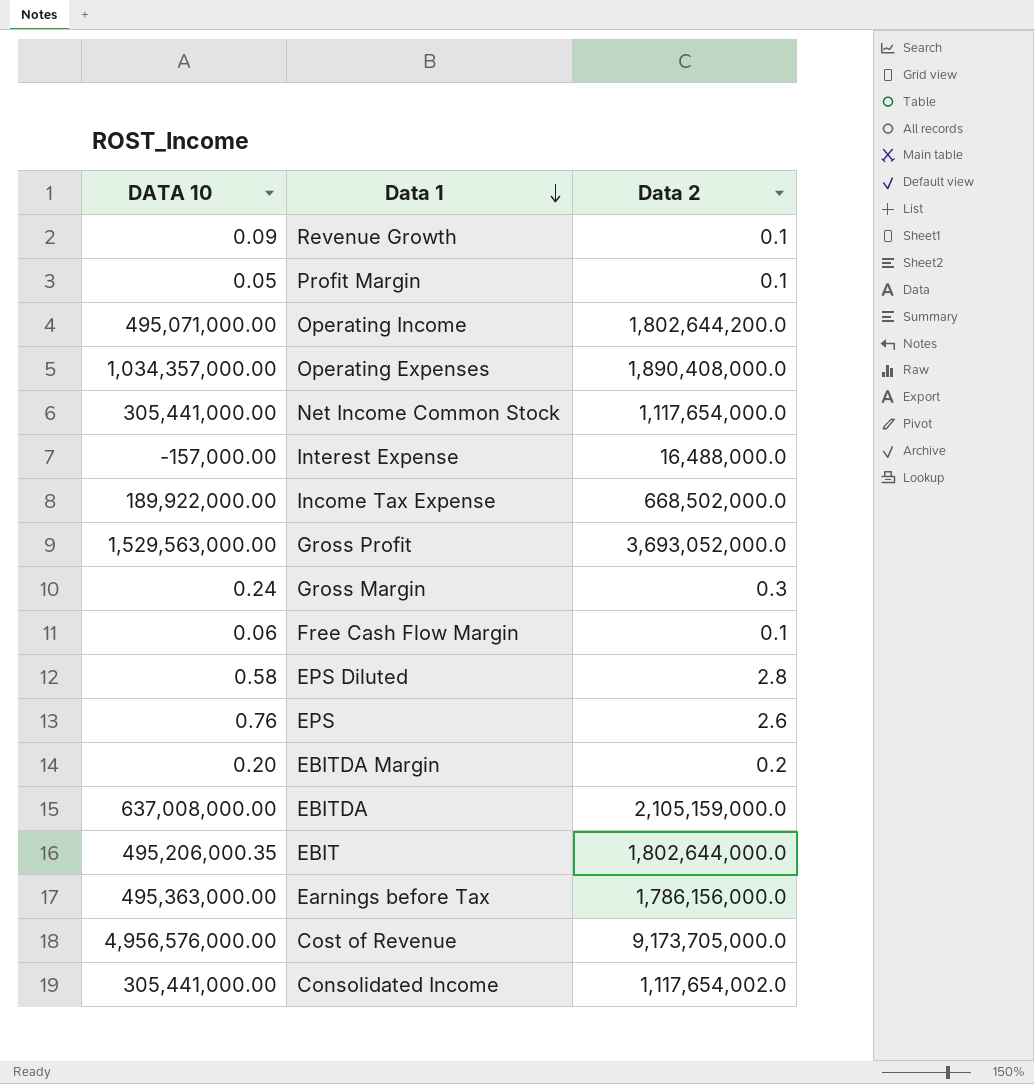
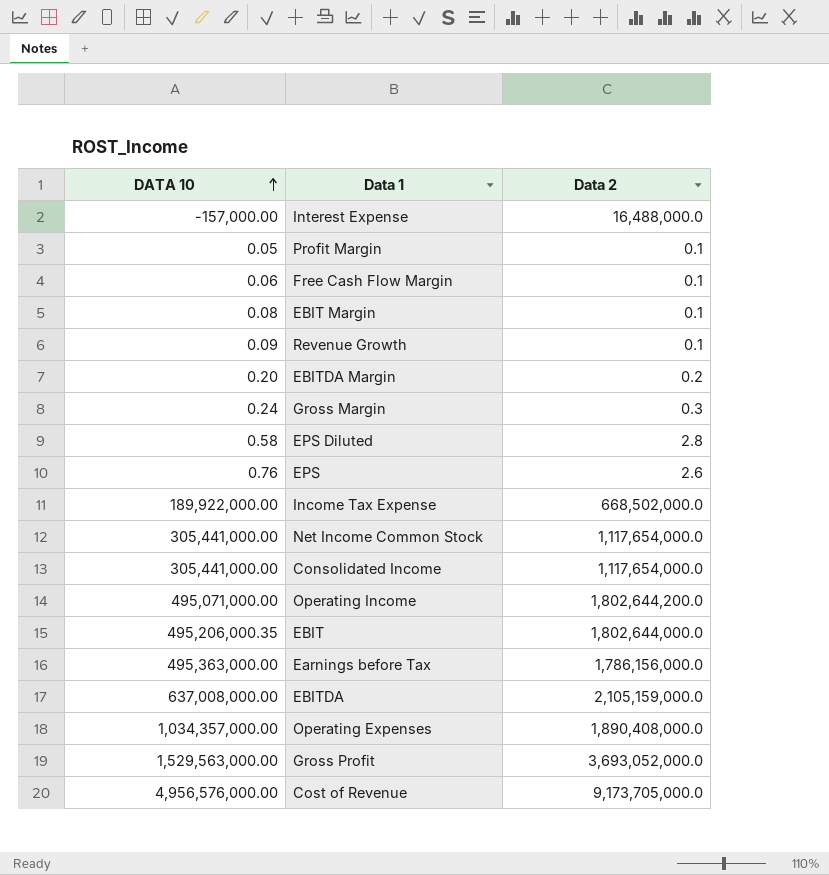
row order: Data 1 descending -> DATA 10 ascending
row EBIT Margin: none -> 0.08 | 0.1
Consolidated Income | Data 2: 1,117,654,002.0 -> 1,117,654,000.0

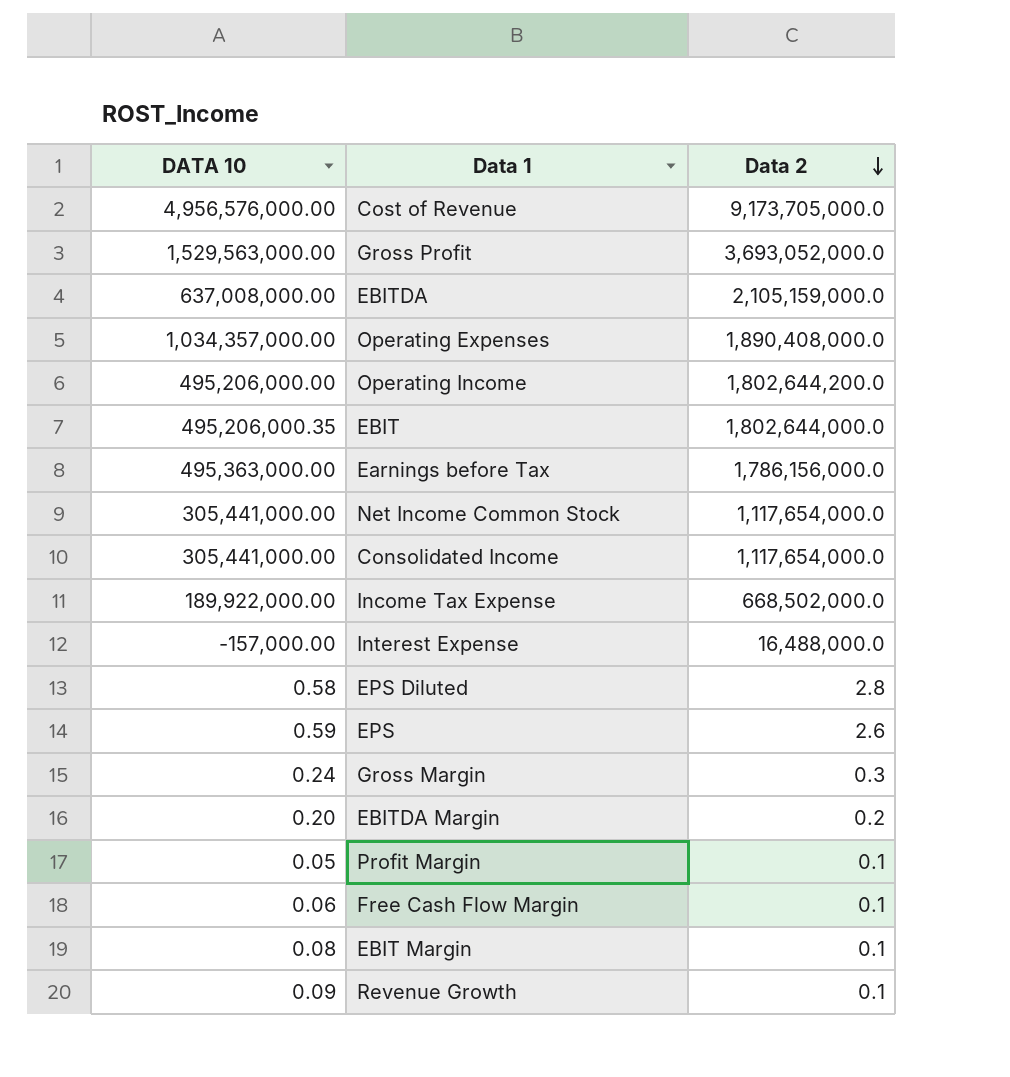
row order: DATA 10 ascending -> Data 2 descending
Operating Income | DATA 10: 495,071,000.00 -> 495,206,000.00
EPS | DATA 10: 0.76 -> 0.59

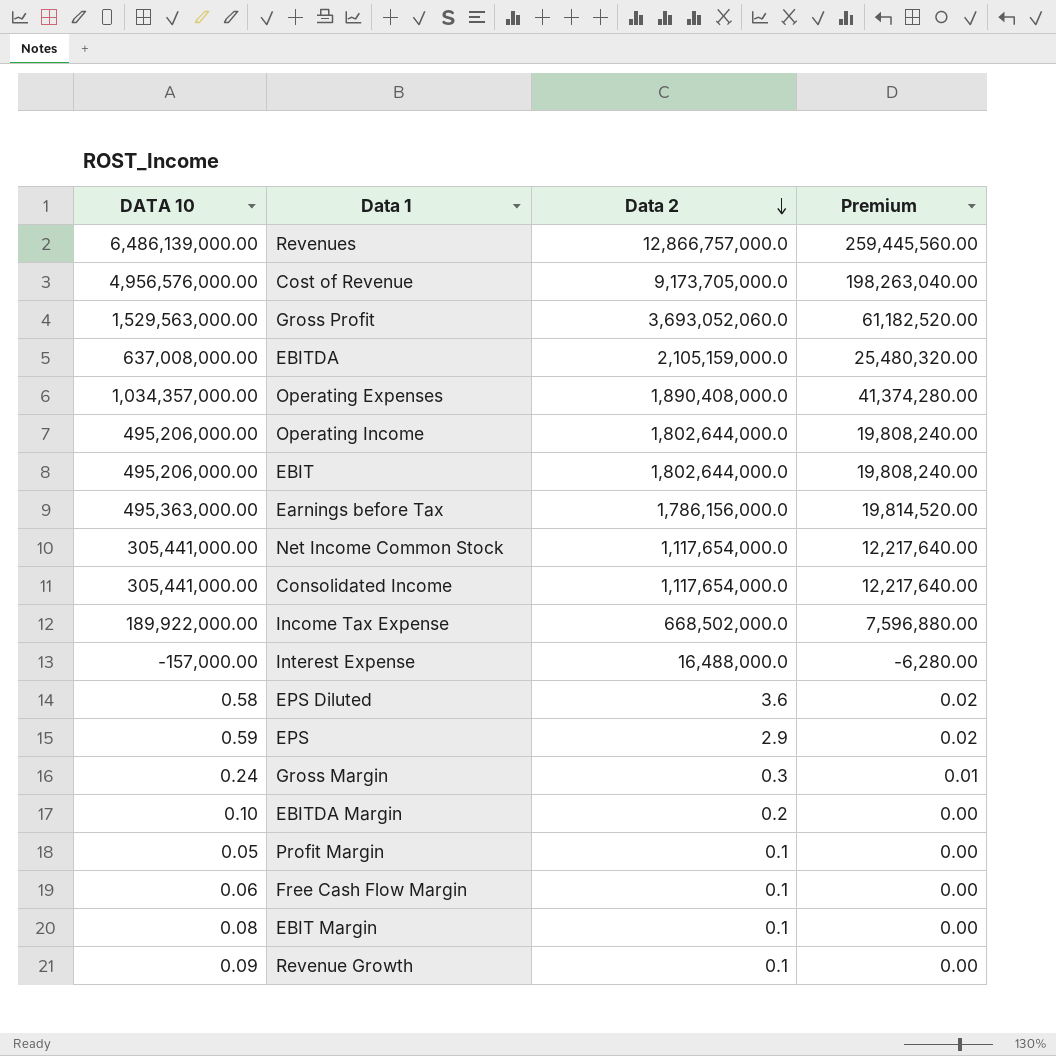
column Premium | formula: none -> [DATA 10] * 0.04
row Revenues: none -> 6,486,139,000.00 | 12,866,757,000.0 | 259,445,560.00
Gross Profit | Data 2: 3,693,052,000.0 -> 3,693,052,060.0
Operating Income | Data 2: 1,802,644,200.0 -> 1,802,644,000.0
EBIT | DATA 10: 495,206,000.35 -> 495,206,000.00
EPS Diluted | Data 2: 2.8 -> 3.6
EPS | Data 2: 2.6 -> 2.9
EBITDA Margin | DATA 10: 0.20 -> 0.10

